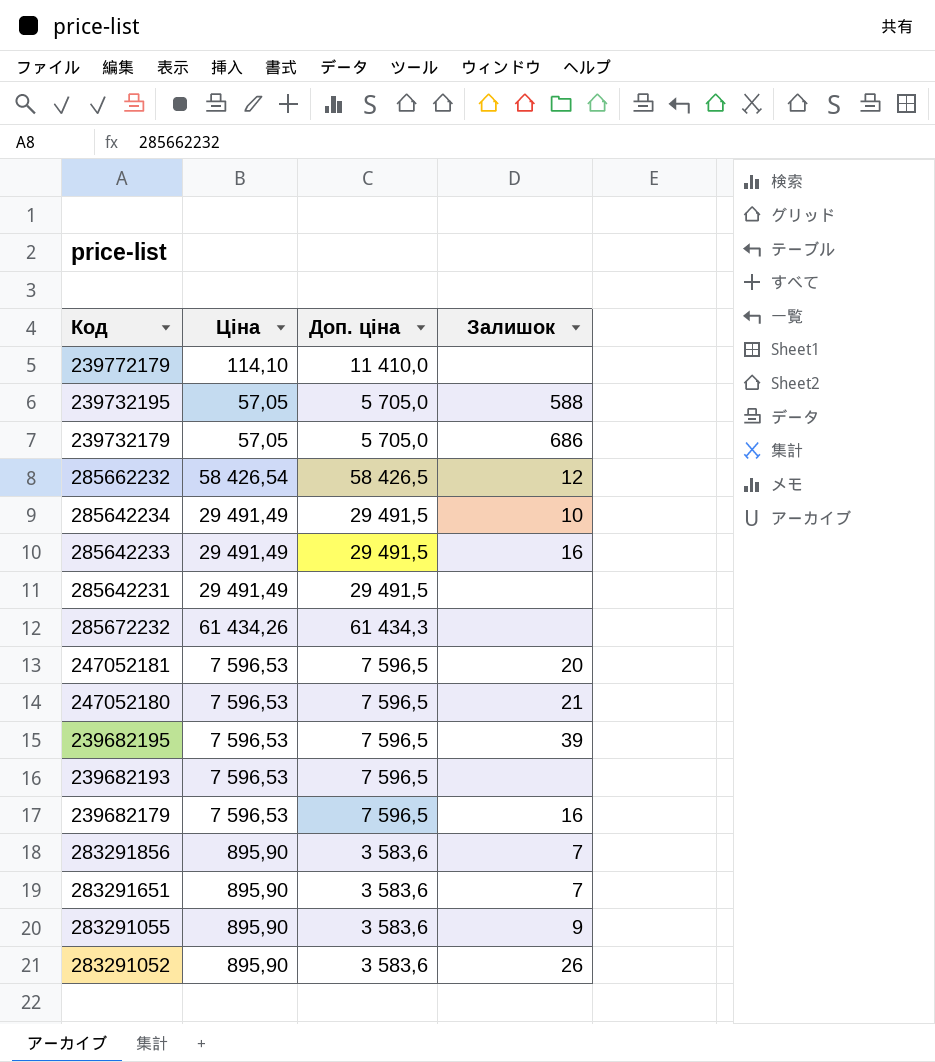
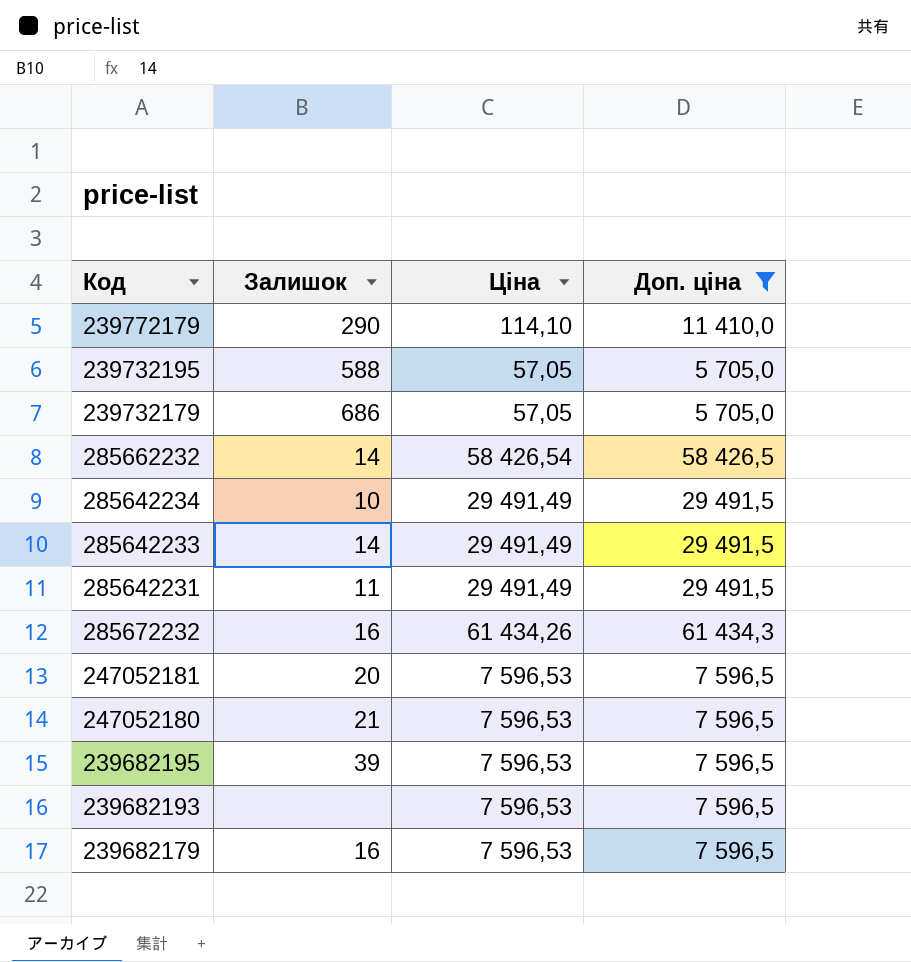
filter: none -> Доп. ціна != 3 583,6
column Залишок | position: 4 -> 2
239772179 | Залишок: none -> 290
285662232 | Залишок: 12 -> 14
285642233 | Залишок: 16 -> 14
285642231 | Залишок: none -> 11
285672232 | Залишок: none -> 16

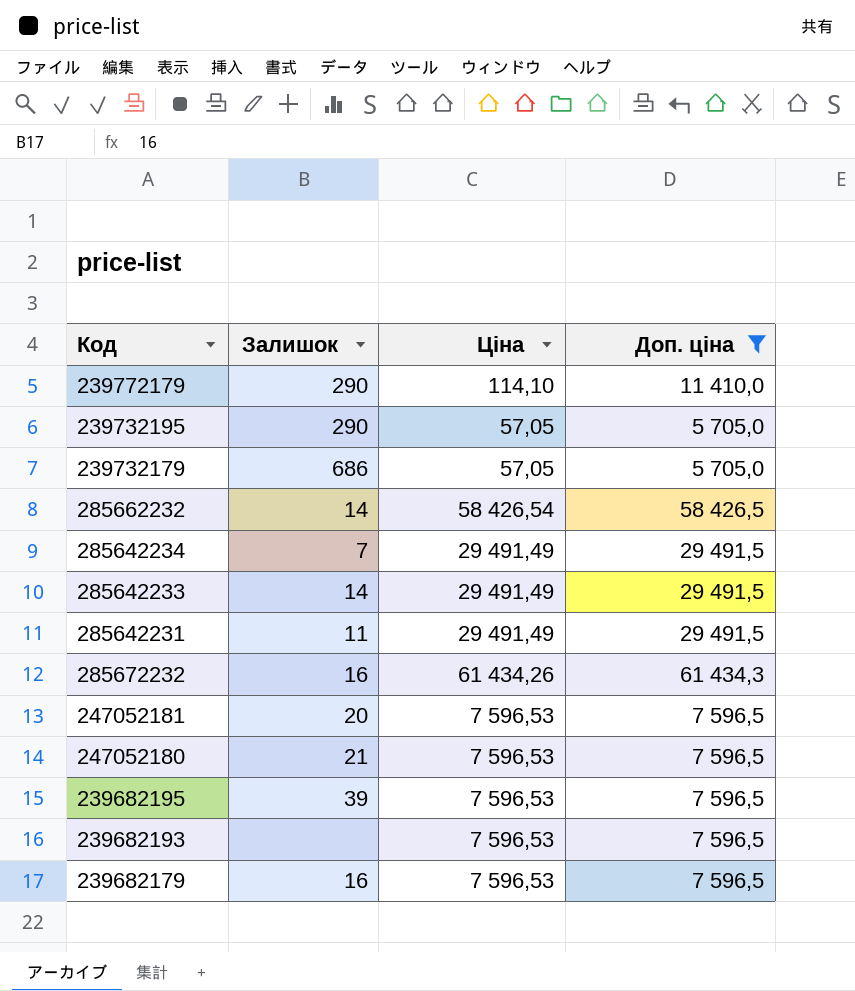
239732195 | Залишок: 588 -> 290
285642234 | Залишок: 10 -> 7

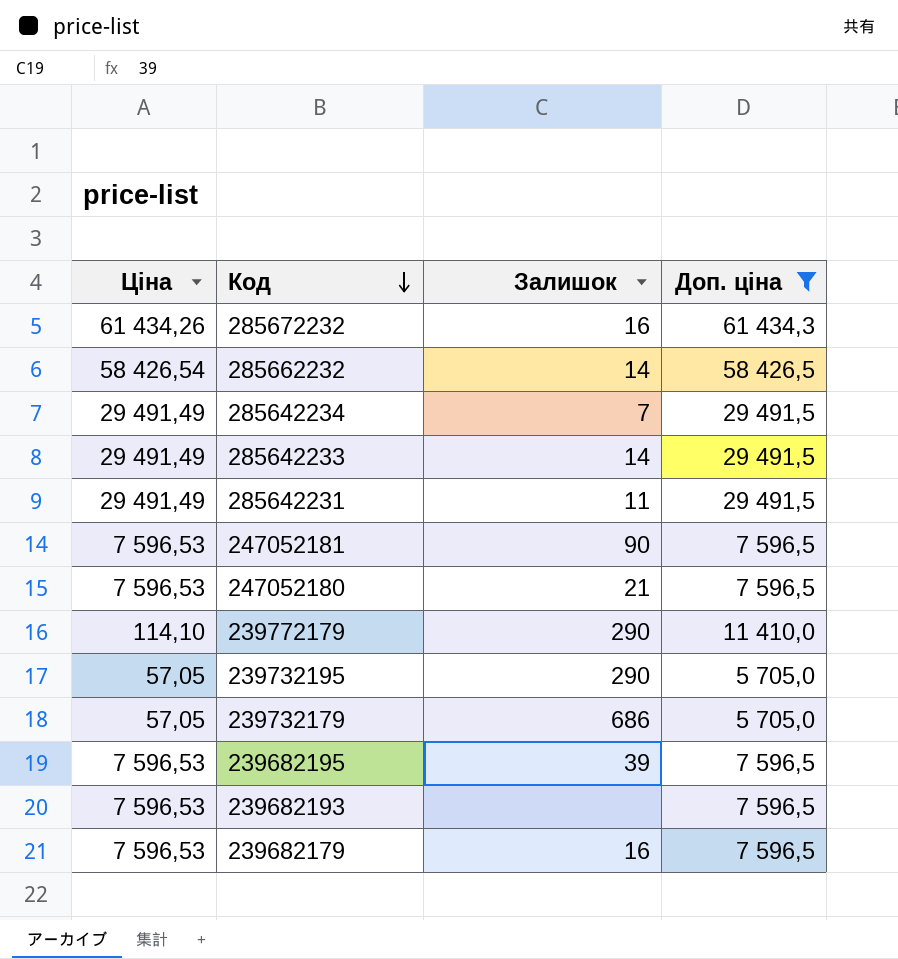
row order: none -> Код descending
column Ціна | position: 3 -> 1
247052181 | Залишок: 20 -> 90

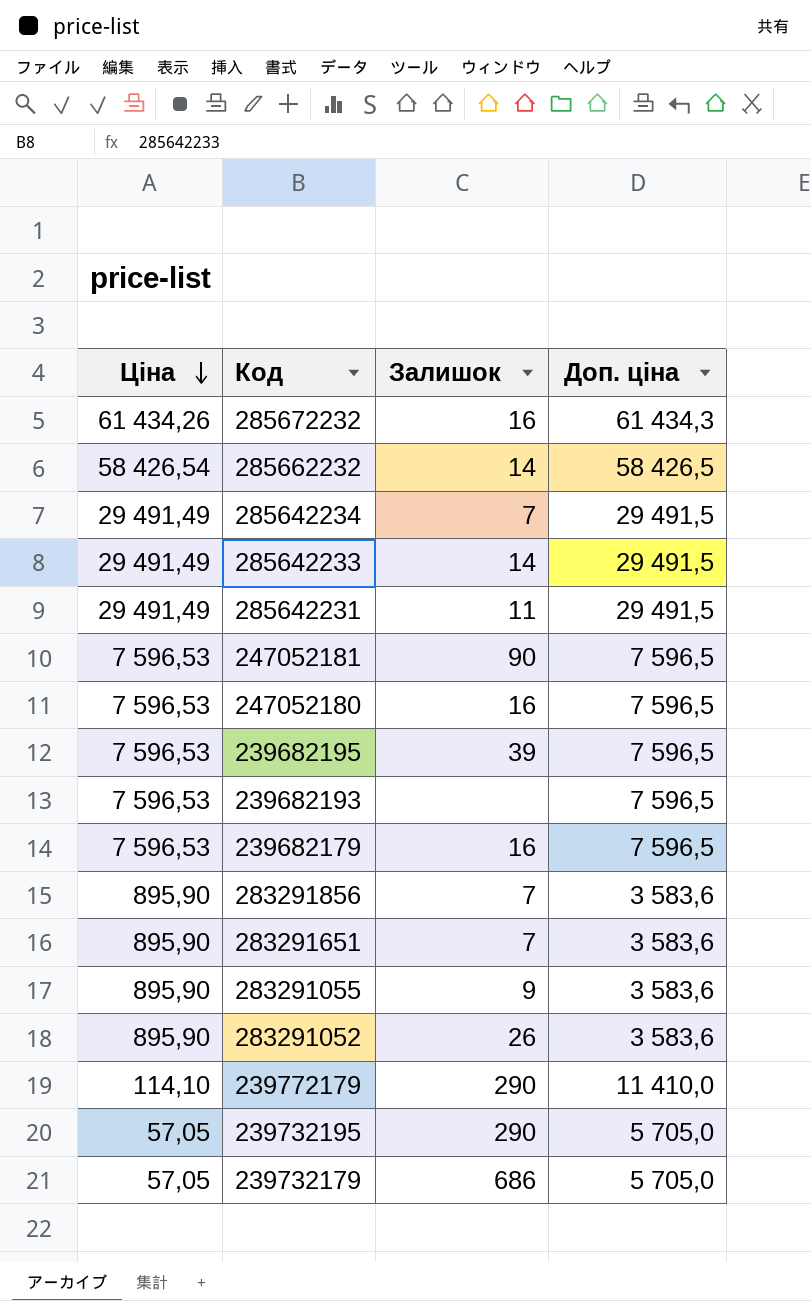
filter: Доп. ціна != 3 583,6 -> none
row order: Код descending -> Ціна descending
247052180 | Залишок: 21 -> 16

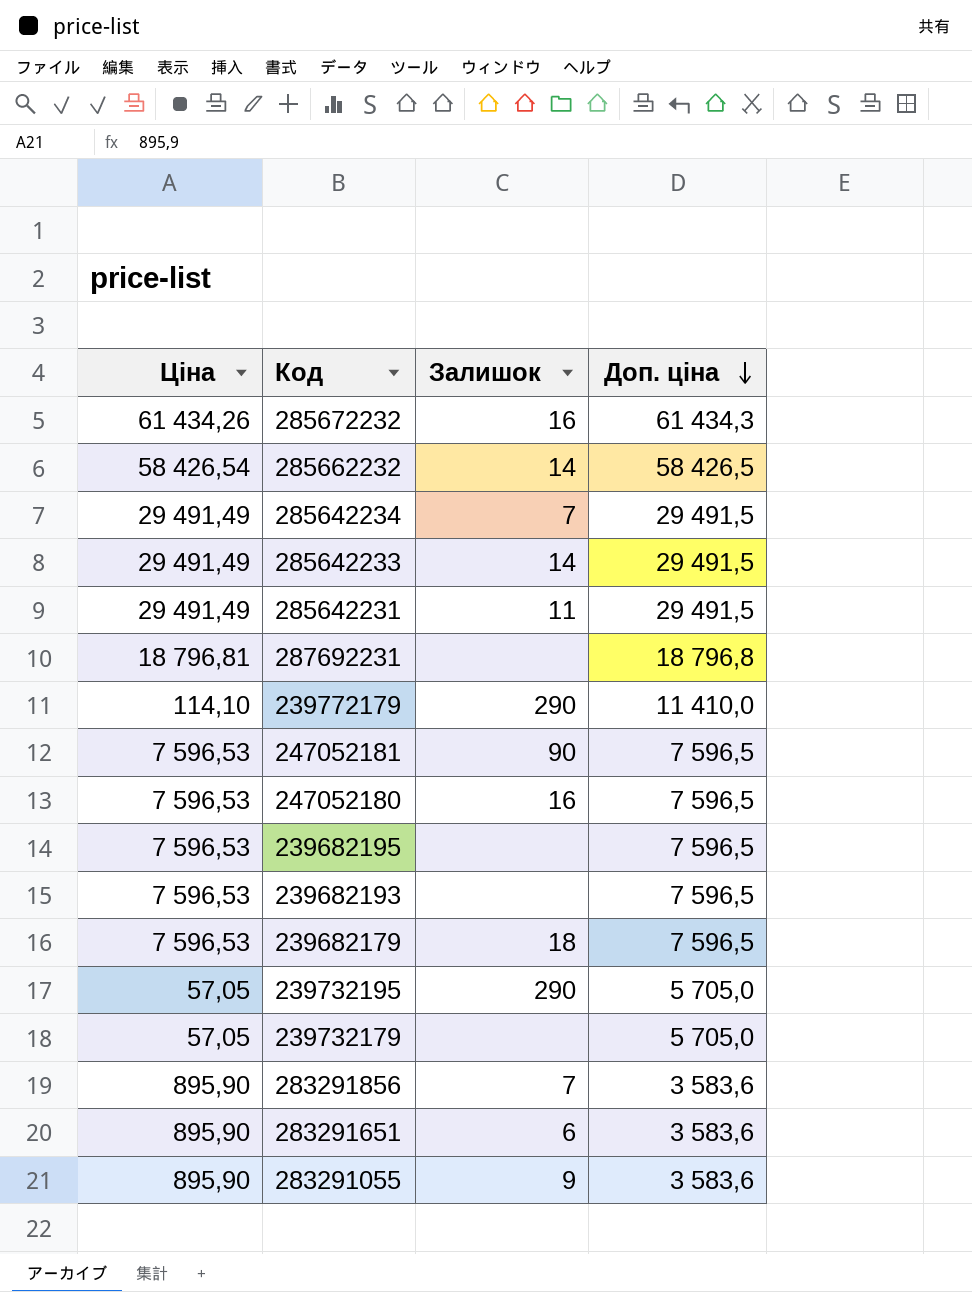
row order: Ціна descending -> Доп. ціна descending
row 283291052: 895,90 | 26 | 3 583,6 -> none
row 287692231: none -> 18 796,81 | none | 18 796,8
239682195 | Залишок: 39 -> none
239682179 | Залишок: 16 -> 18
239732179 | Залишок: 686 -> none
283291651 | Залишок: 7 -> 6

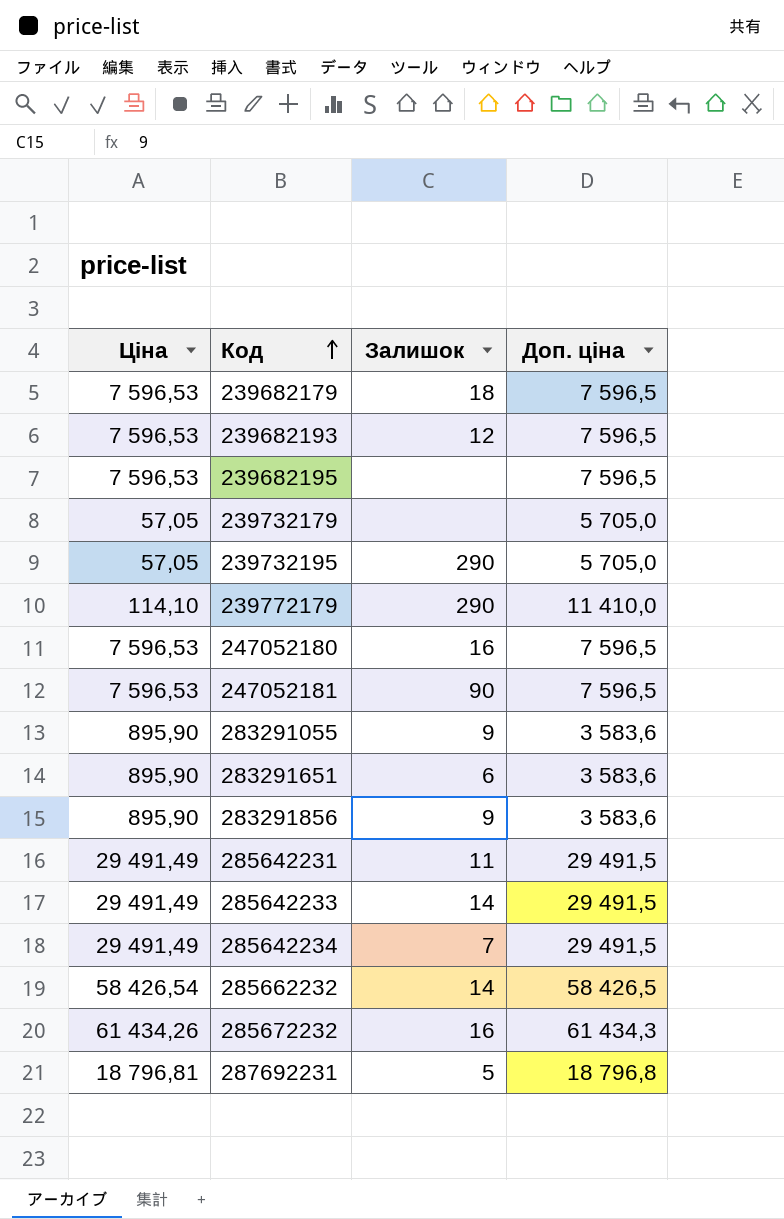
row order: Доп. ціна descending -> Код ascending
239682193 | Залишок: none -> 12
283291856 | Залишок: 7 -> 9
287692231 | Залишок: none -> 5

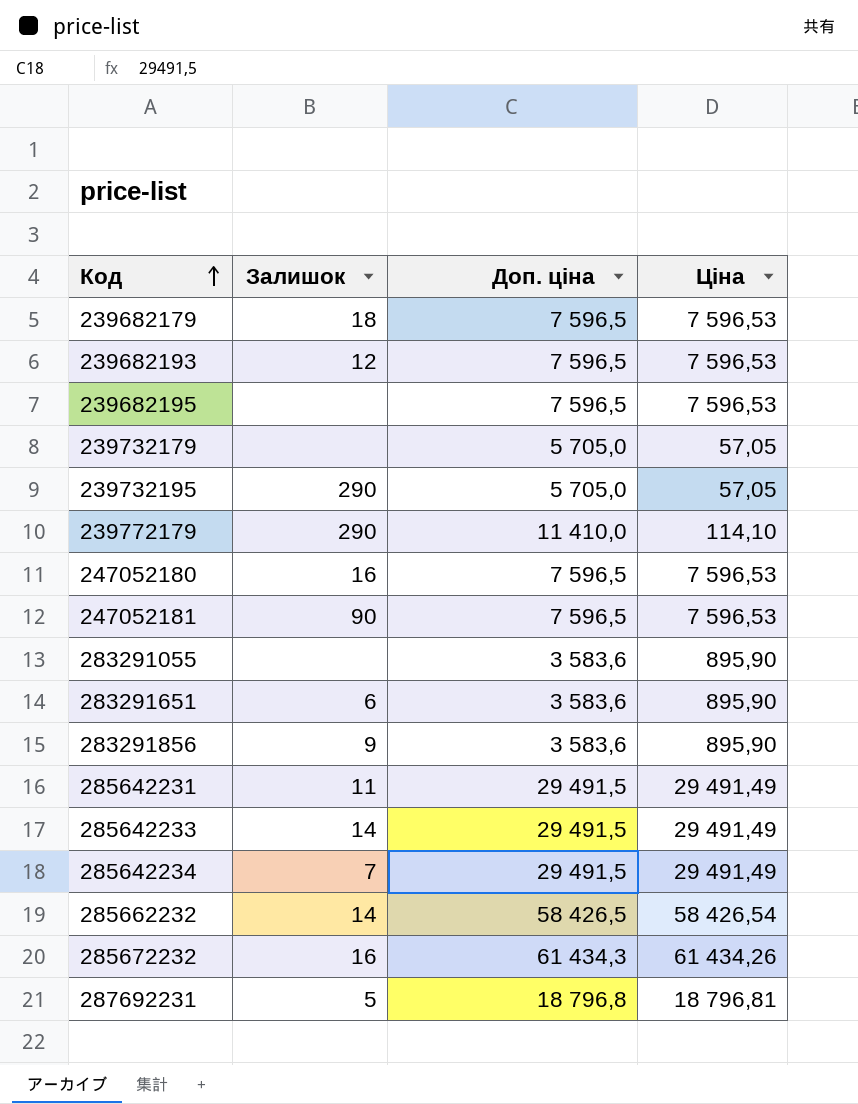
column Ціна | position: 1 -> 4
283291055 | Залишок: 9 -> none

